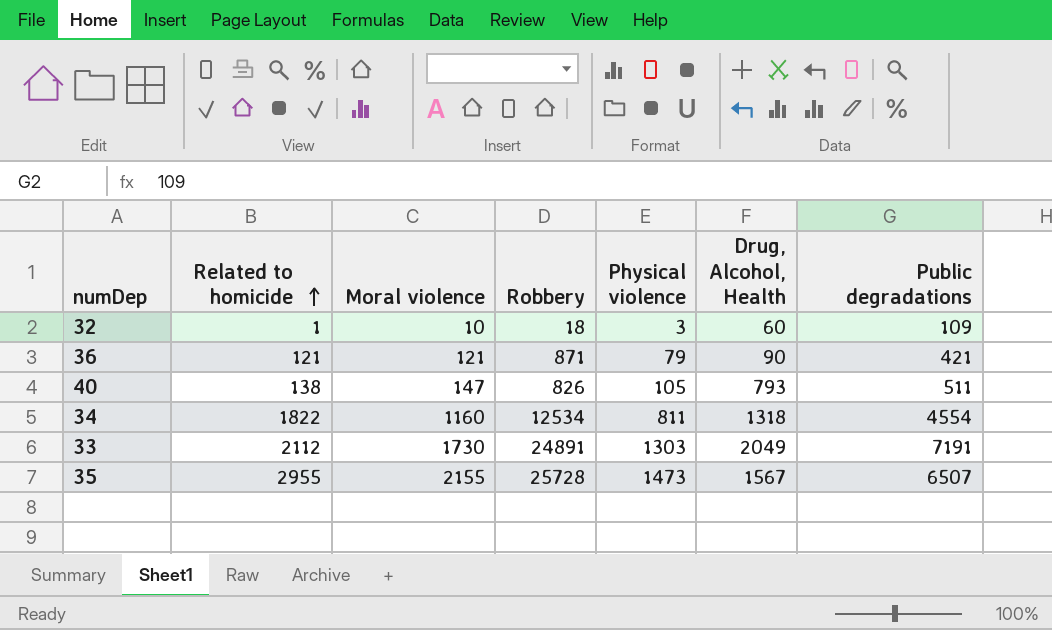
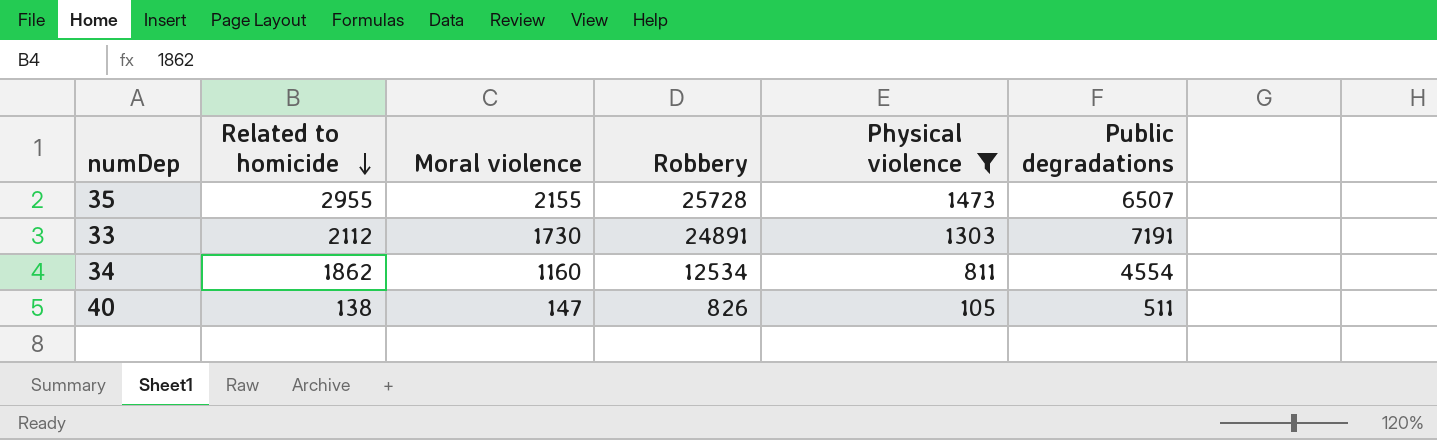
filter: none -> Physical violence >= 105
row order: Related to homicide ascending -> Related to homicide descending
column Drug, Alcohol, Health | position: 6 -> none
34 | Related to homicide: 1822 -> 1862

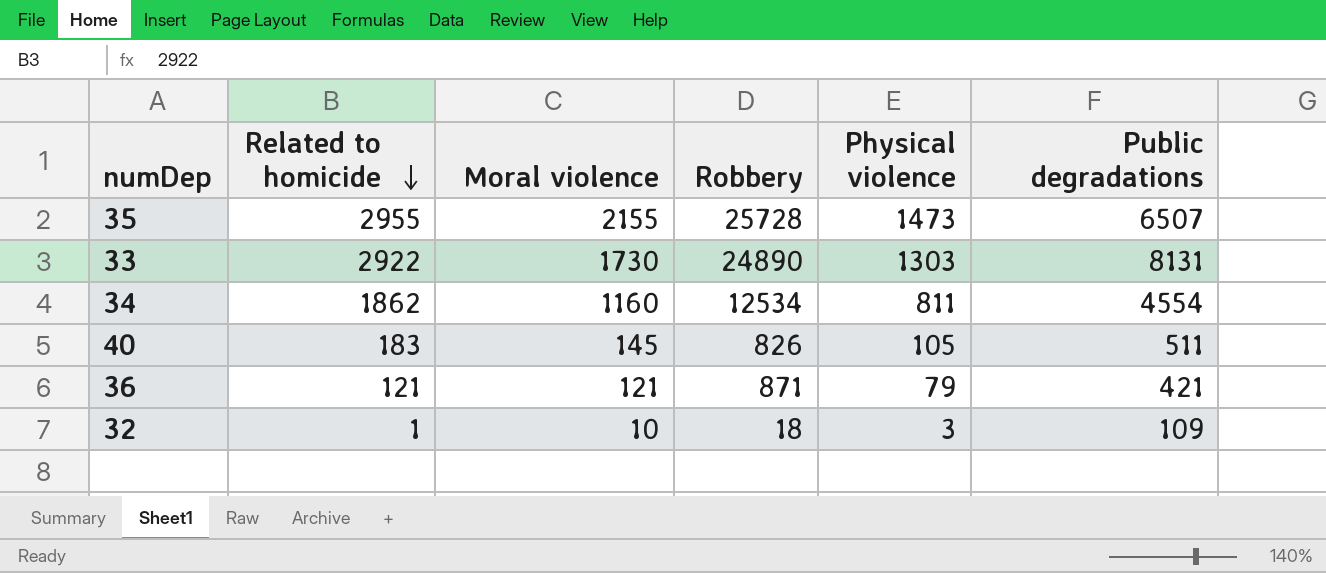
filter: Physical violence >= 105 -> none
33 | Related to homicide: 2112 -> 2922
33 | Robbery: 24891 -> 24890
33 | Public degradations: 7191 -> 8131
40 | Related to homicide: 138 -> 183
40 | Moral violence: 147 -> 145

